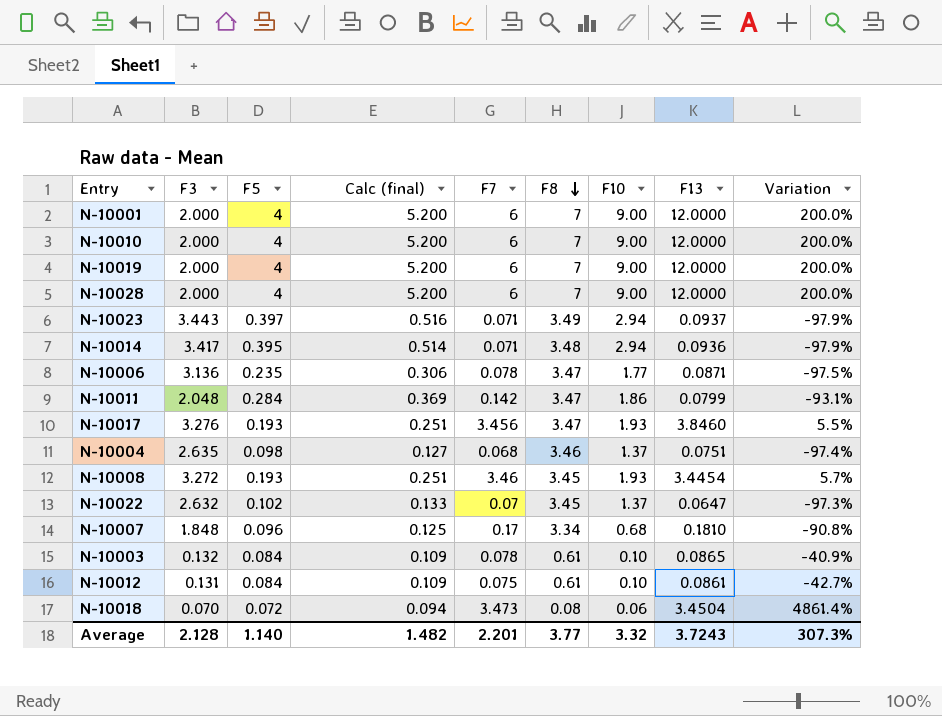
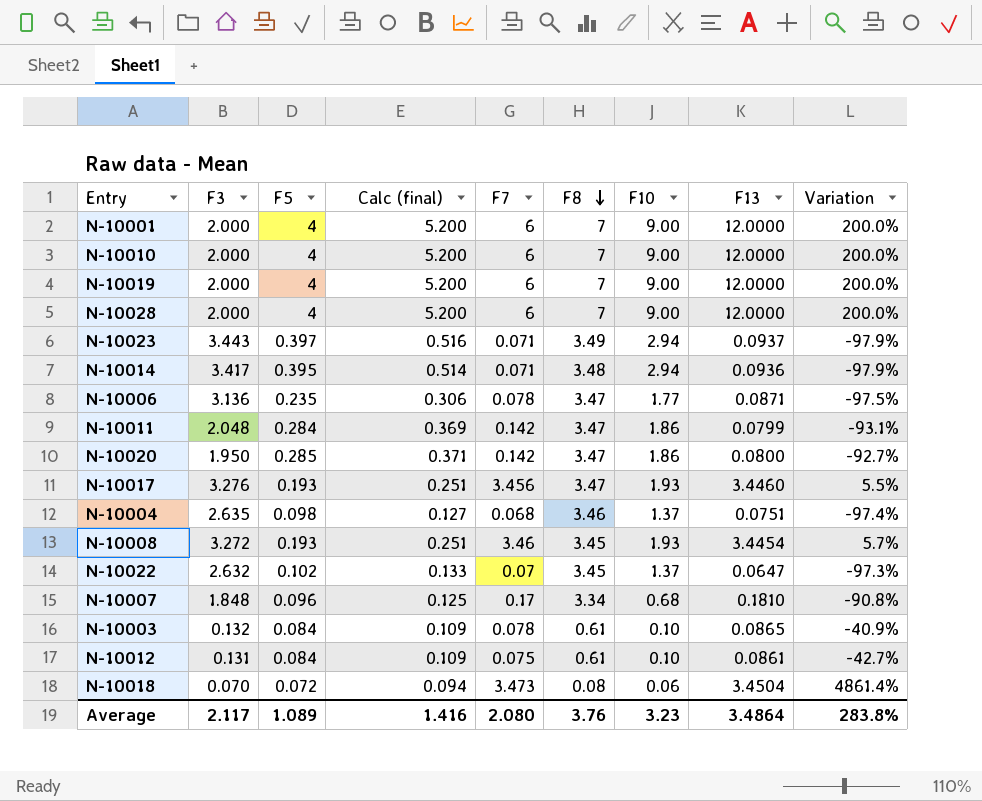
row N-10020: none -> 1.950 | 0.285 | 0.371 | 0.142 | 3.47 | 1.86 | 0.0800 | -92.7%
N-10017 | F13: 3.8460 -> 3.4460
Average | F3: 2.128 -> 2.117
Average | F5: 1.140 -> 1.089
Average | Calc (final): 1.482 -> 1.416
Average | F7: 2.201 -> 2.080
Average | F8: 3.77 -> 3.76
Average | F10: 3.32 -> 3.23
Average | F13: 3.7243 -> 3.4864
Average | Variation: 307.3% -> 283.8%

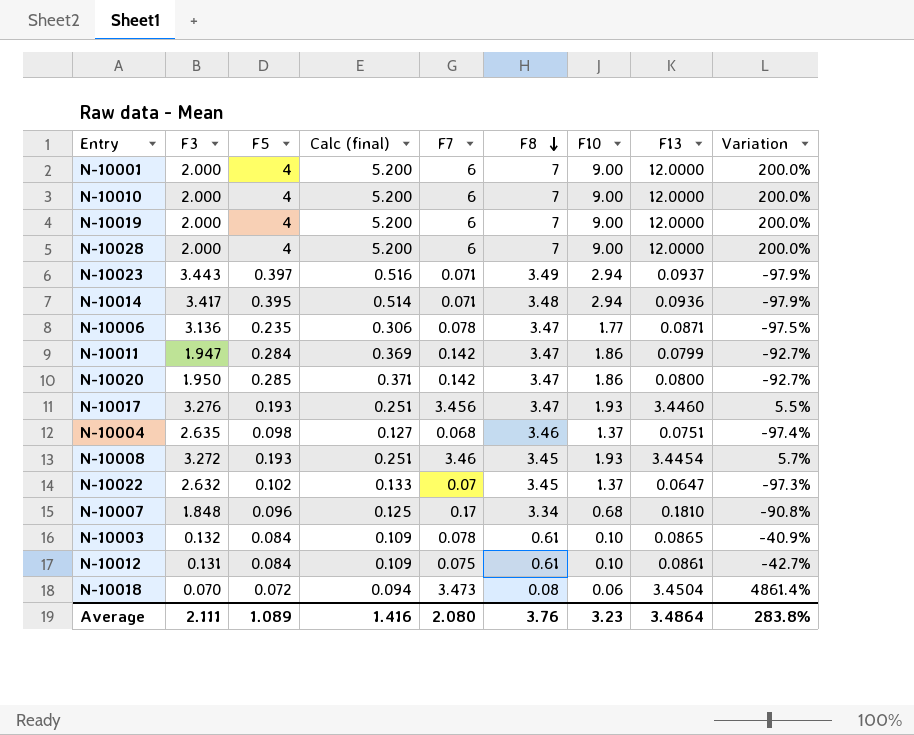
N-10011 | F3: 2.048 -> 1.947
N-10011 | Variation: -93.1% -> -92.7%
Average | F3: 2.117 -> 2.111

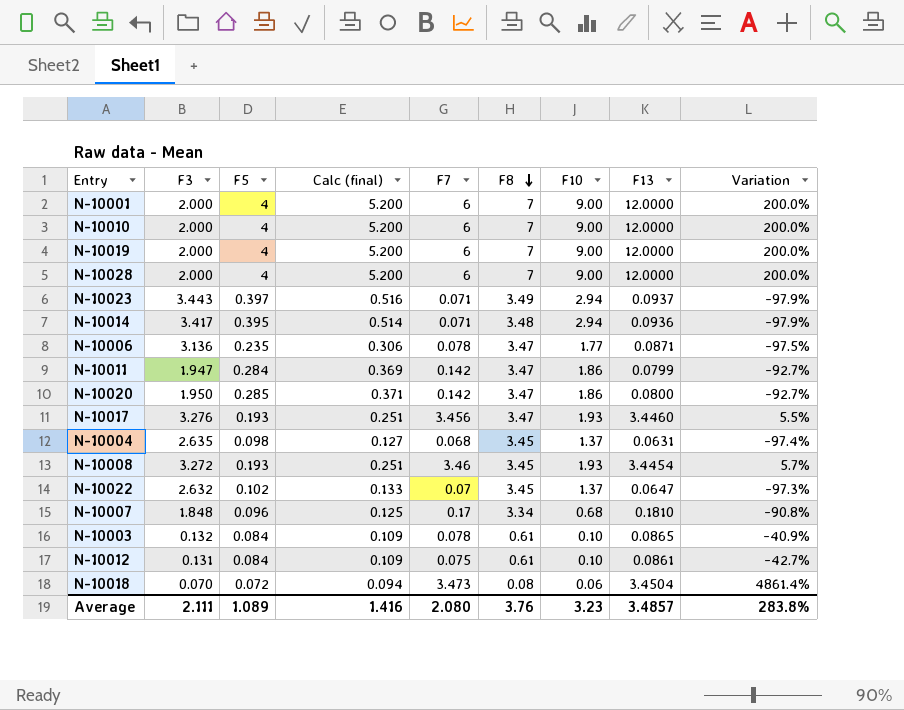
N-10004 | F8: 3.46 -> 3.45
N-10004 | F13: 0.0751 -> 0.0631
Average | F13: 3.4864 -> 3.4857

